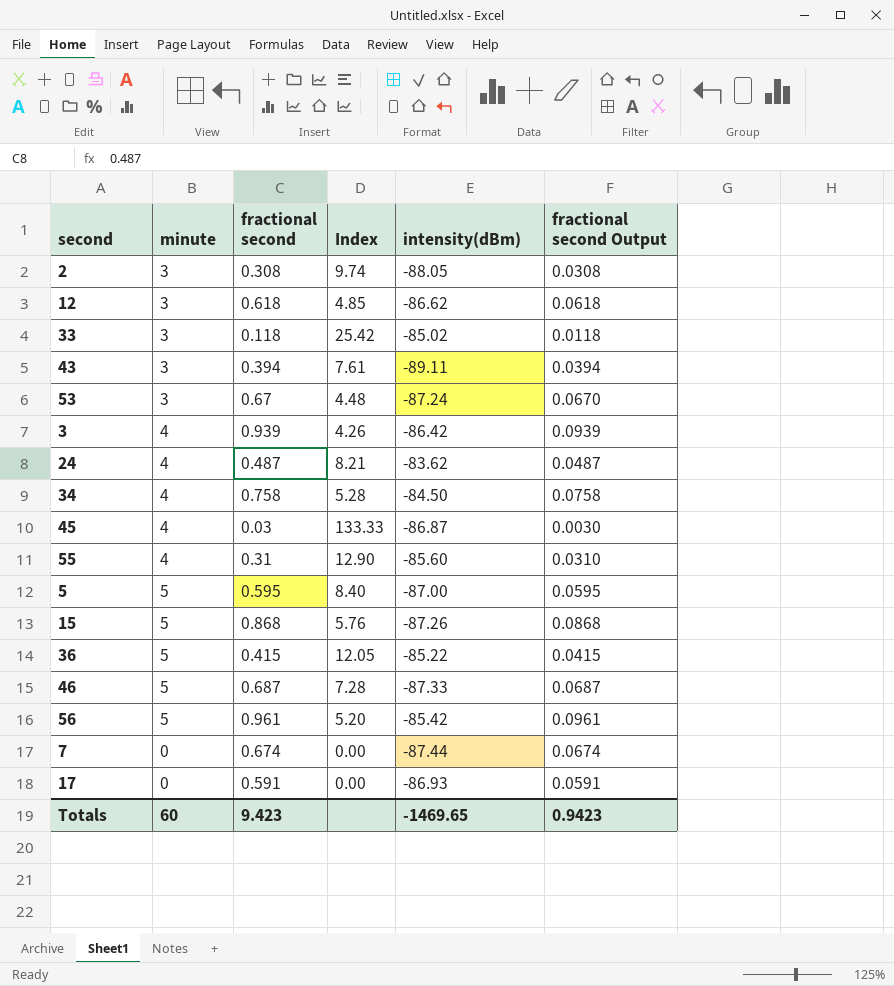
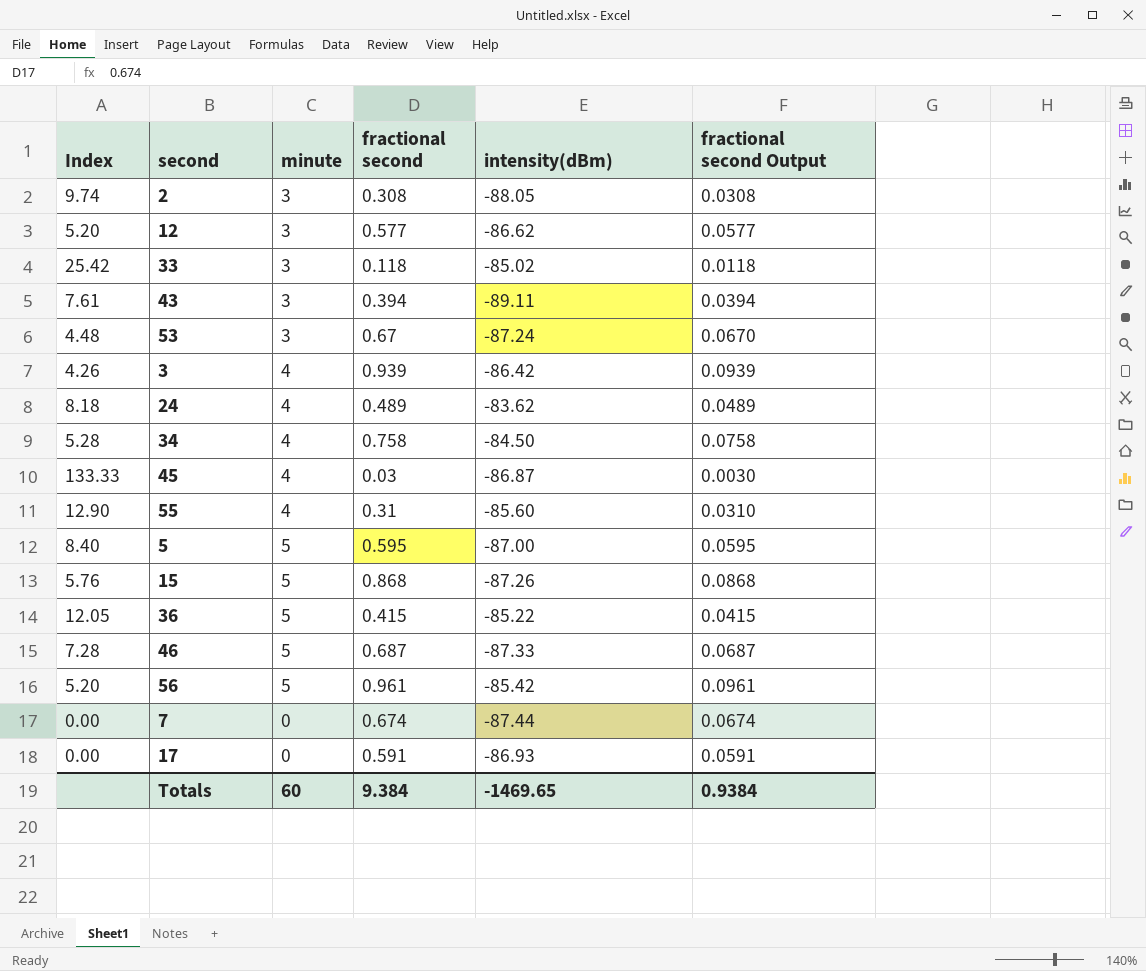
column Index | position: 4 -> 1
12 | Index: 4.85 -> 5.20
12 | fractional second: 0.618 -> 0.577
12 | fractional second Output: 0.0618 -> 0.0577
24 | Index: 8.21 -> 8.18
24 | fractional second: 0.487 -> 0.489
24 | fractional second Output: 0.0487 -> 0.0489
Totals | fractional second: 9.423 -> 9.384
Totals | fractional second Output: 0.9423 -> 0.9384

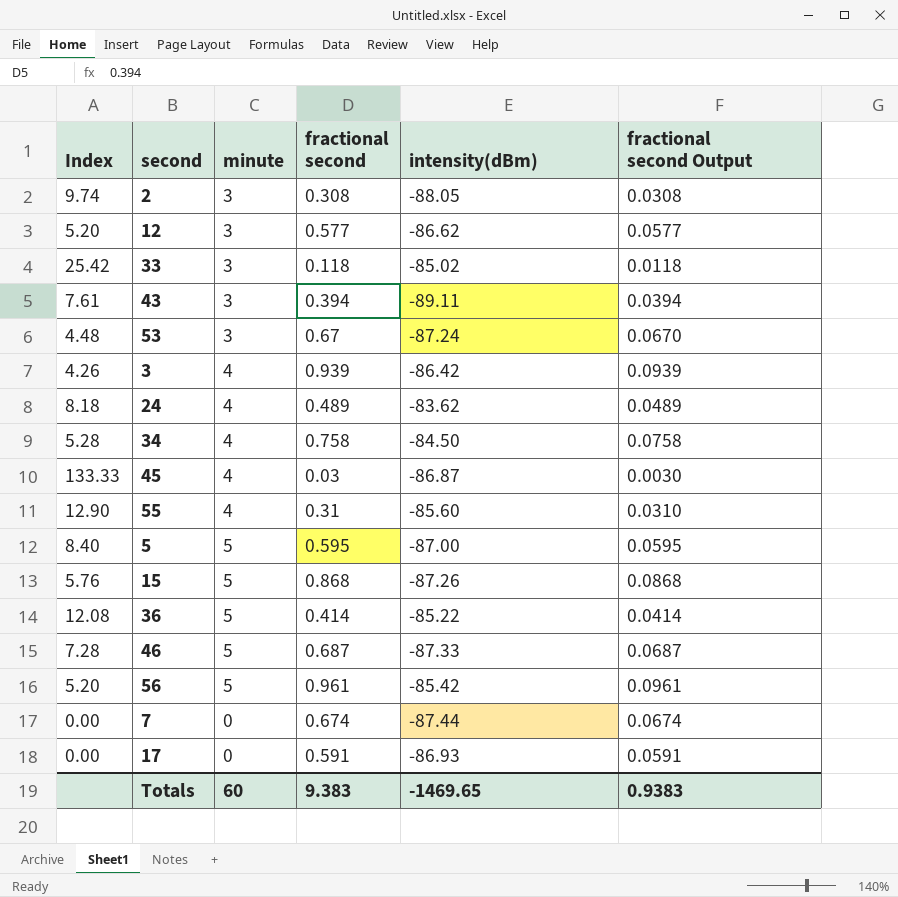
36 | Index: 12.05 -> 12.08
36 | fractional second: 0.415 -> 0.414
36 | fractional second Output: 0.0415 -> 0.0414
Totals | fractional second: 9.384 -> 9.383
Totals | fractional second Output: 0.9384 -> 0.9383

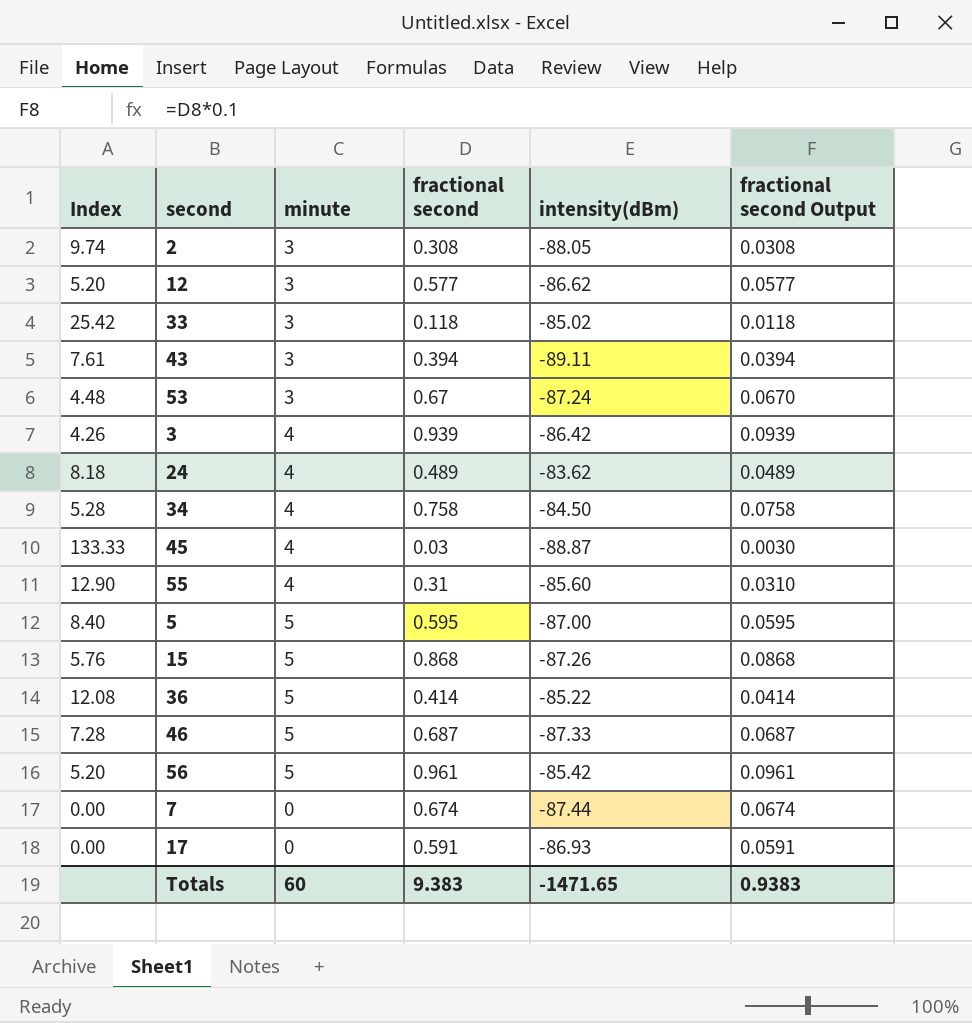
45 | intensity(dBm): -86.87 -> -88.87
Totals | intensity(dBm): -1469.65 -> -1471.65

